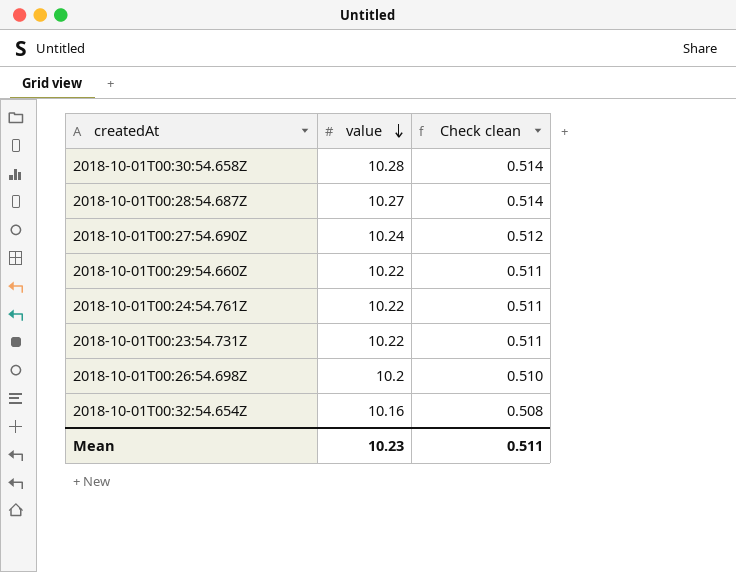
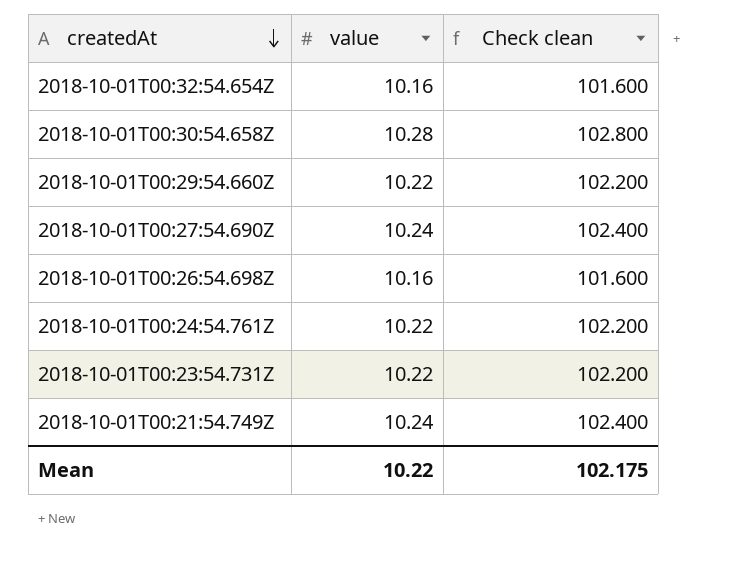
row order: value descending -> createdAt descending
column Check clean | formula: [value] * 0.05 -> [value] * 10
row 2018-10-01T00:28:54.687Z: 10.27 | 0.514 -> none
2018-10-01T00:26:54.698Z | value: 10.2 -> 10.16
row 2018-10-01T00:21:54.749Z: none -> 10.24 | 102.400
Mean | value: 10.23 -> 10.22
Mean | Check clean: 0.511 -> 102.175

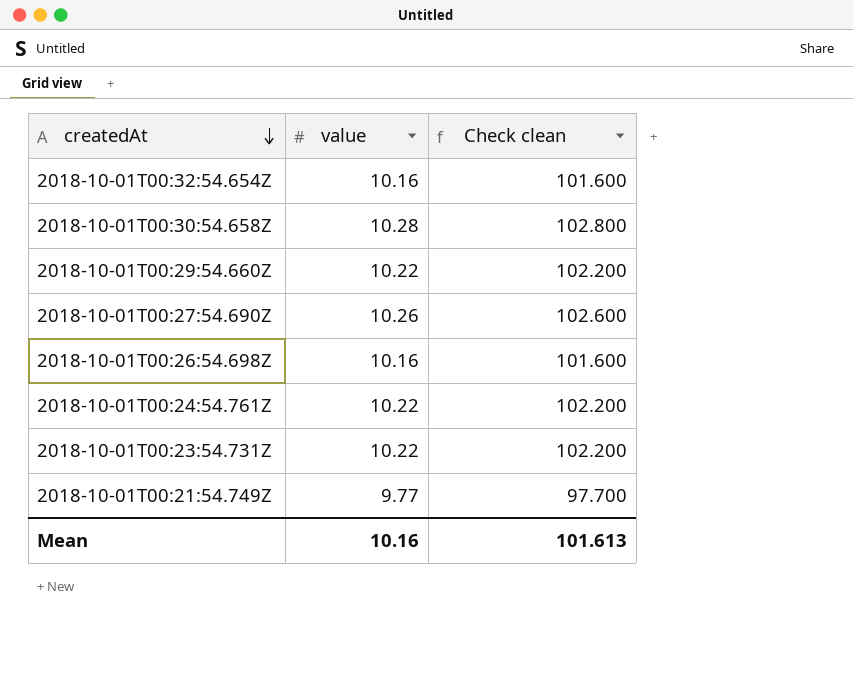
2018-10-01T00:27:54.690Z | value: 10.24 -> 10.26
2018-10-01T00:27:54.690Z | Check clean: 102.400 -> 102.600
2018-10-01T00:21:54.749Z | value: 10.24 -> 9.77
2018-10-01T00:21:54.749Z | Check clean: 102.400 -> 97.700
Mean | value: 10.22 -> 10.16
Mean | Check clean: 102.175 -> 101.613

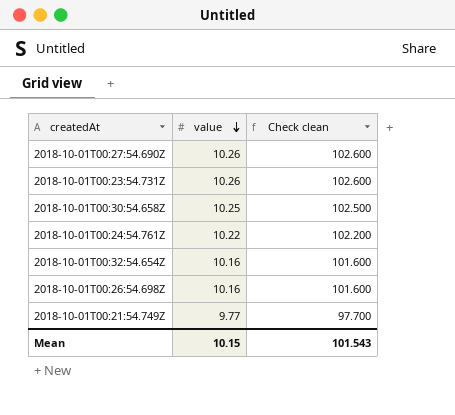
row order: createdAt descending -> value descending
row 2018-10-01T00:29:54.660Z: 10.22 | 102.200 -> none
2018-10-01T00:23:54.731Z | value: 10.22 -> 10.26
2018-10-01T00:23:54.731Z | Check clean: 102.200 -> 102.600
2018-10-01T00:30:54.658Z | value: 10.28 -> 10.25
2018-10-01T00:30:54.658Z | Check clean: 102.800 -> 102.500
Mean | value: 10.16 -> 10.15
Mean | Check clean: 101.613 -> 101.543

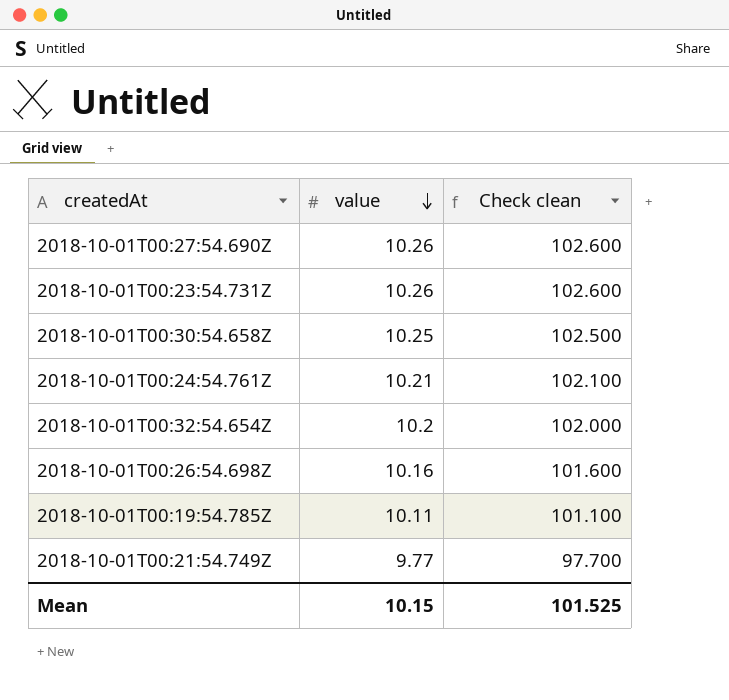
2018-10-01T00:24:54.761Z | value: 10.22 -> 10.21
2018-10-01T00:24:54.761Z | Check clean: 102.200 -> 102.100
2018-10-01T00:32:54.654Z | value: 10.16 -> 10.2
2018-10-01T00:32:54.654Z | Check clean: 101.600 -> 102.000
row 2018-10-01T00:19:54.785Z: none -> 10.11 | 101.100
Mean | Check clean: 101.543 -> 101.525

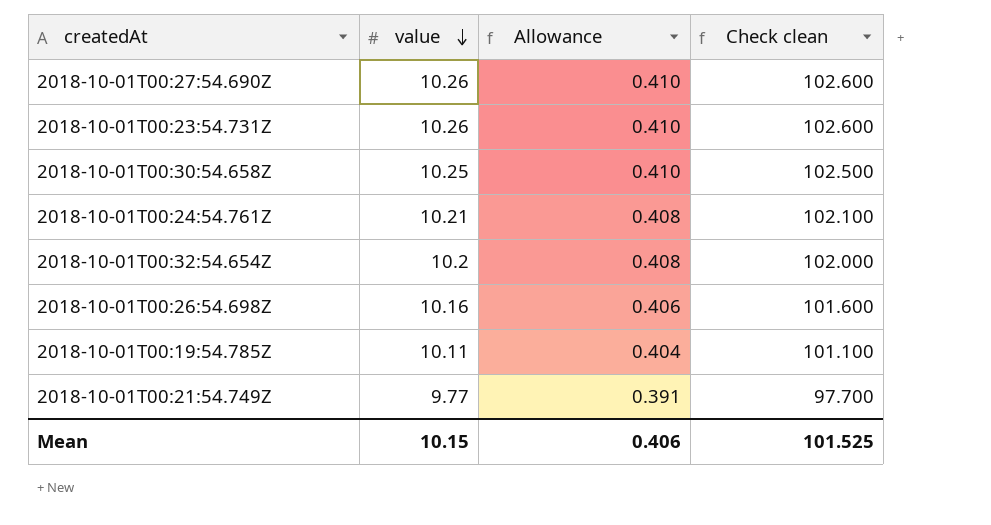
column Allowance | formula: none -> [value] * 0.04

